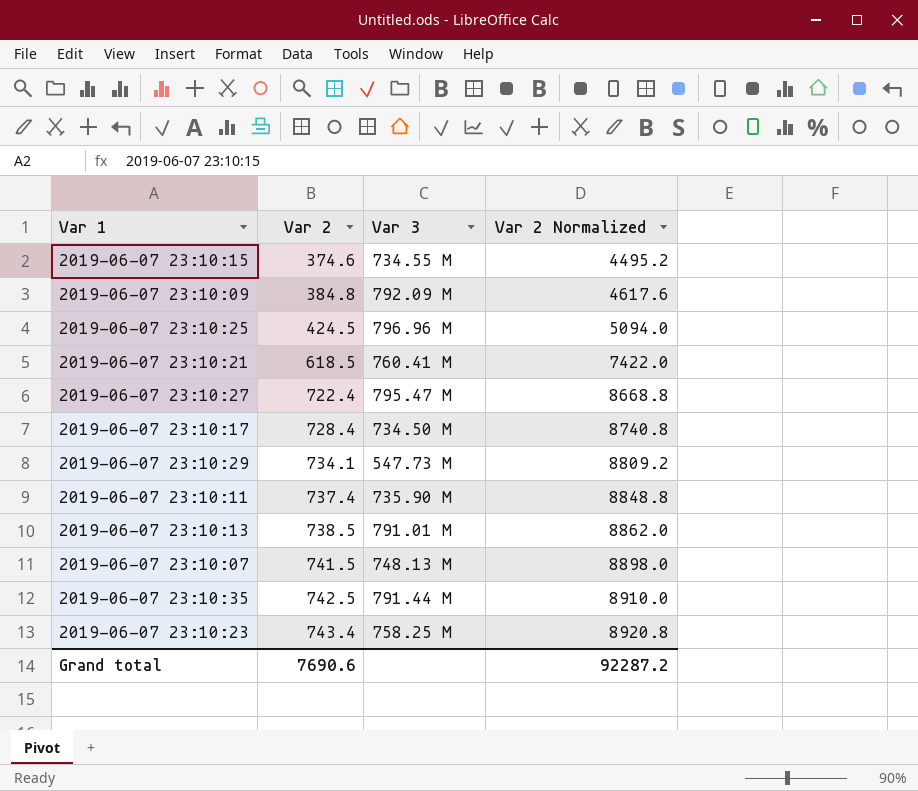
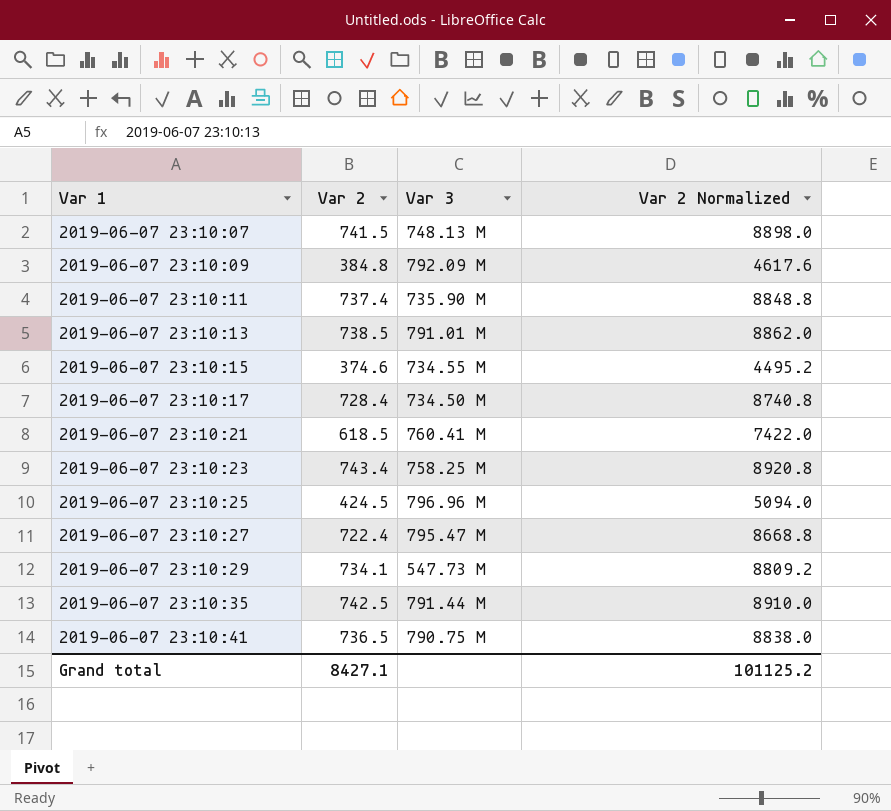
row order: Var 2 ascending -> Var 1 ascending
row 2019-06-07 23:10:41: none -> 736.5 | 790.75 M | 8838.0
Grand total | Var 2: 7690.6 -> 8427.1
Grand total | Var 2 Normalized: 92287.2 -> 101125.2

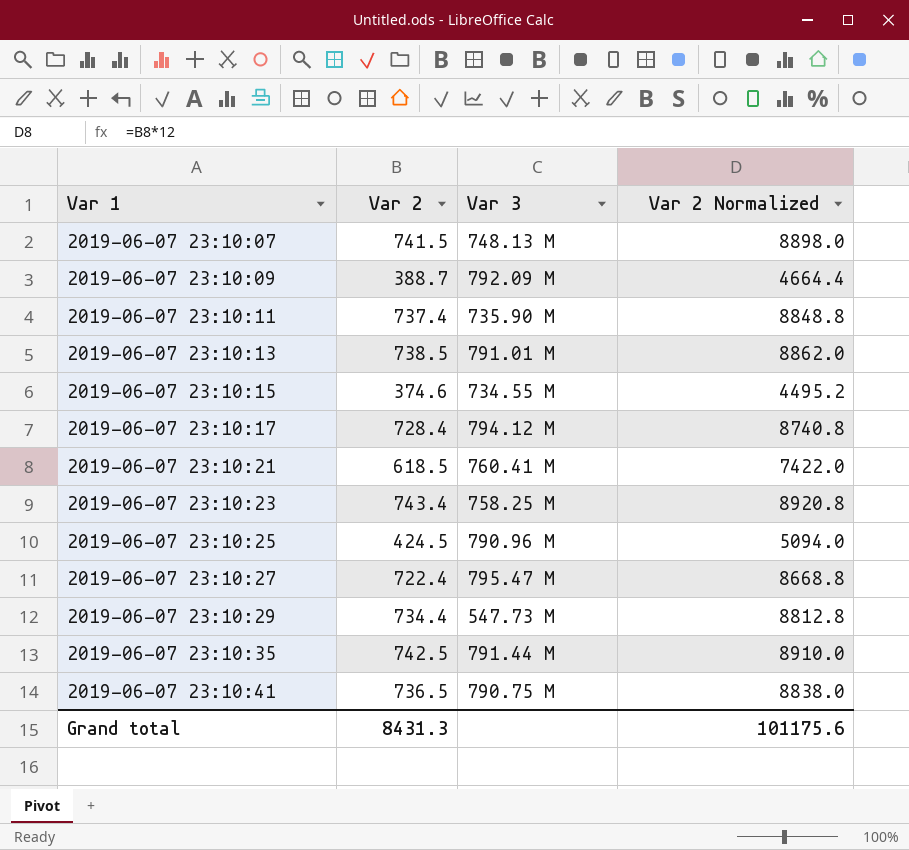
2019-06-07 23:10:09 | Var 2: 384.8 -> 388.7
2019-06-07 23:10:09 | Var 2 Normalized: 4617.6 -> 4664.4
2019-06-07 23:10:17 | Var 3: 734.50 M -> 794.12 M
2019-06-07 23:10:25 | Var 3: 796.96 M -> 790.96 M
2019-06-07 23:10:29 | Var 2: 734.1 -> 734.4
2019-06-07 23:10:29 | Var 2 Normalized: 8809.2 -> 8812.8
Grand total | Var 2: 8427.1 -> 8431.3
Grand total | Var 2 Normalized: 101125.2 -> 101175.6

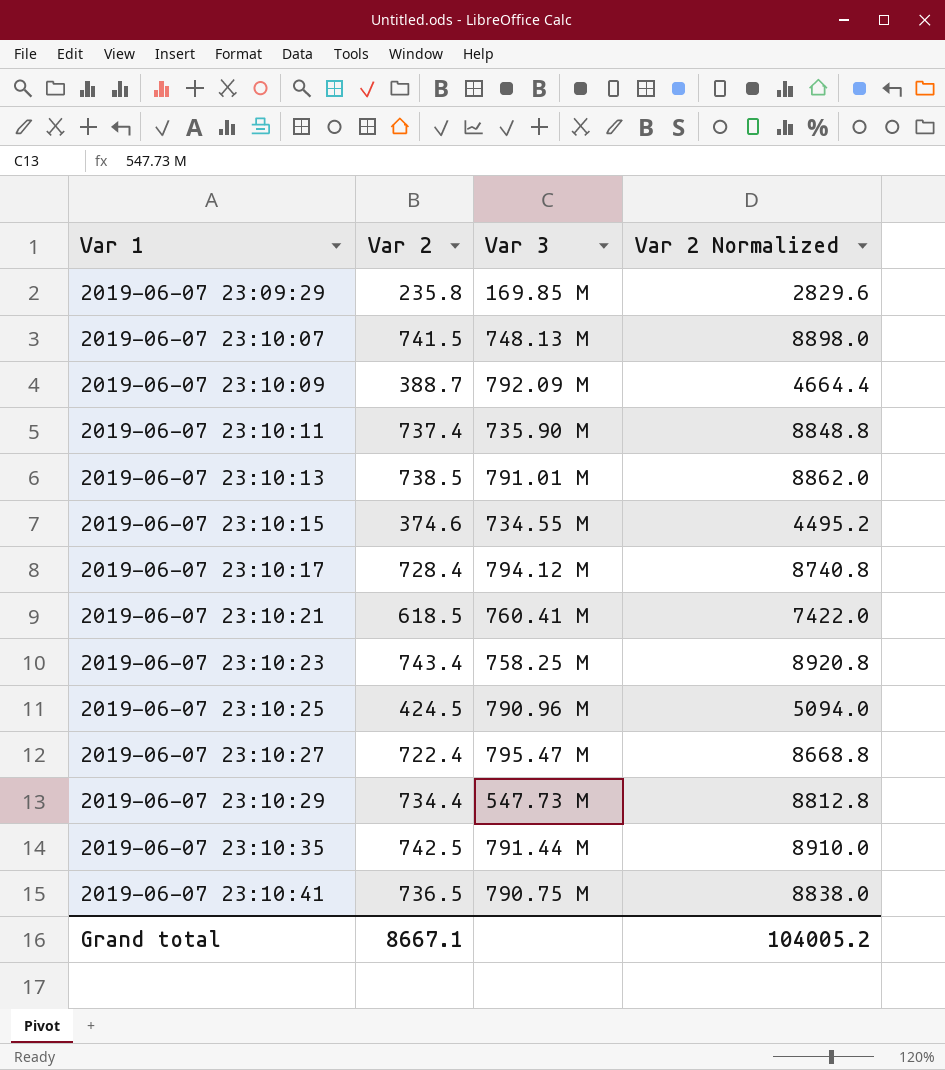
row 2019-06-07 23:09:29: none -> 235.8 | 169.85 M | 2829.6
Grand total | Var 2: 8431.3 -> 8667.1
Grand total | Var 2 Normalized: 101175.6 -> 104005.2

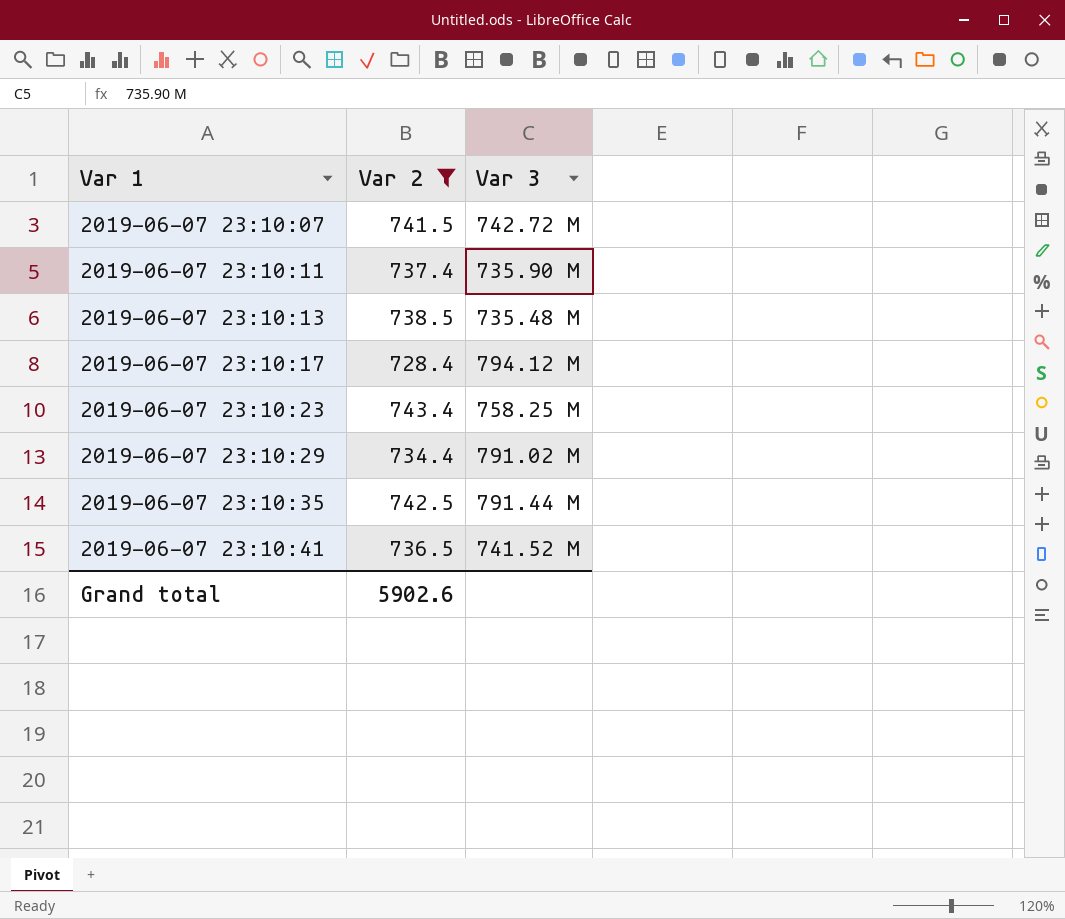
filter: none -> Var 2 >= 728.4
column Var 2 Normalized | formula: [Var 2] * 12 -> none
2019-06-07 23:10:07 | Var 3: 748.13 M -> 742.72 M
2019-06-07 23:10:13 | Var 3: 791.01 M -> 735.48 M
2019-06-07 23:10:29 | Var 3: 547.73 M -> 791.02 M
2019-06-07 23:10:41 | Var 3: 790.75 M -> 741.52 M
Grand total | Var 2: 8667.1 -> 5902.6

